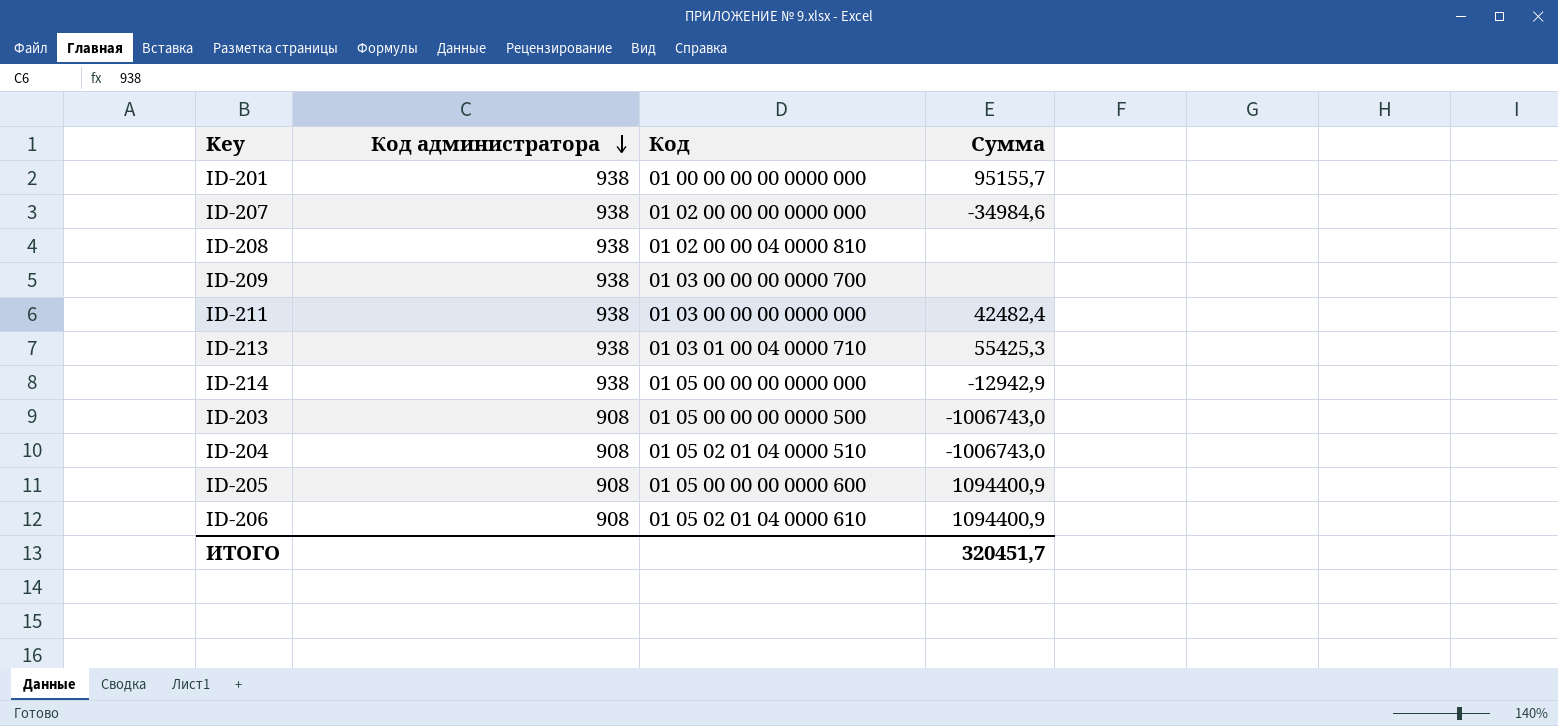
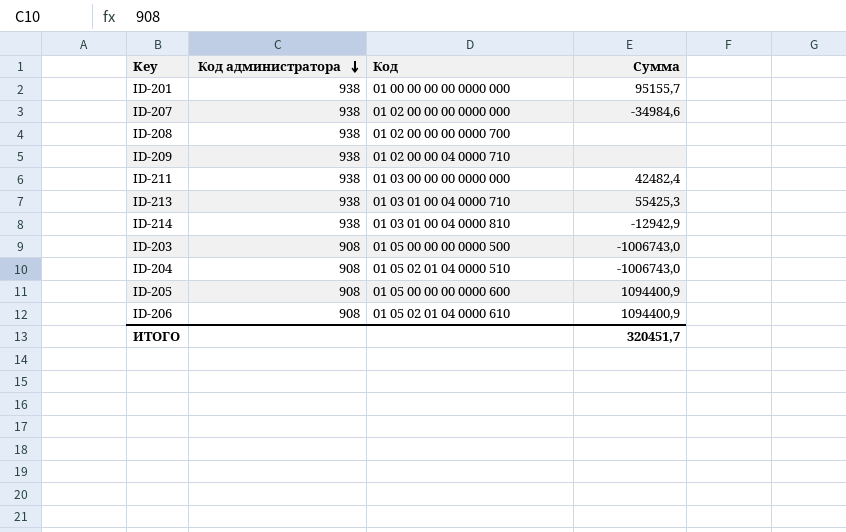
ID-208 | Код: 01 02 00 00 04 0000 810 -> 01 02 00 00 00 0000 700
ID-209 | Код: 01 03 00 00 00 0000 700 -> 01 02 00 00 04 0000 710
ID-214 | Код: 01 05 00 00 00 0000 000 -> 01 03 01 00 04 0000 810

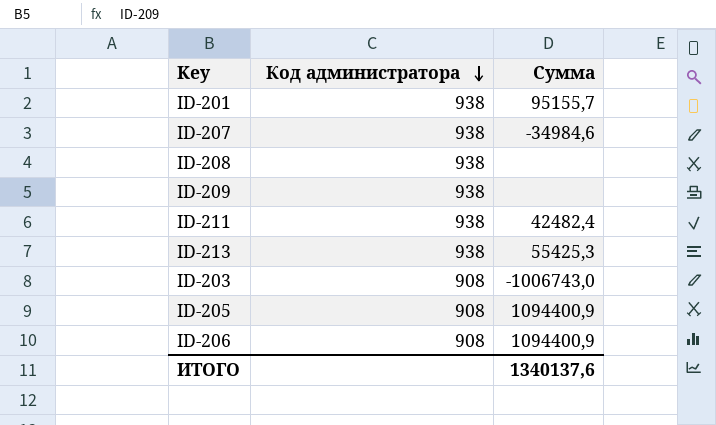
column Код | position: 3 -> none
row ID-214: 938 | 01 03 01 00 04 0000 810 | -12942,9 -> none
row ID-204: 908 | 01 05 02 01 04 0000 510 | -1006743,0 -> none
ИТОГО | Сумма: 320451,7 -> 1340137,6

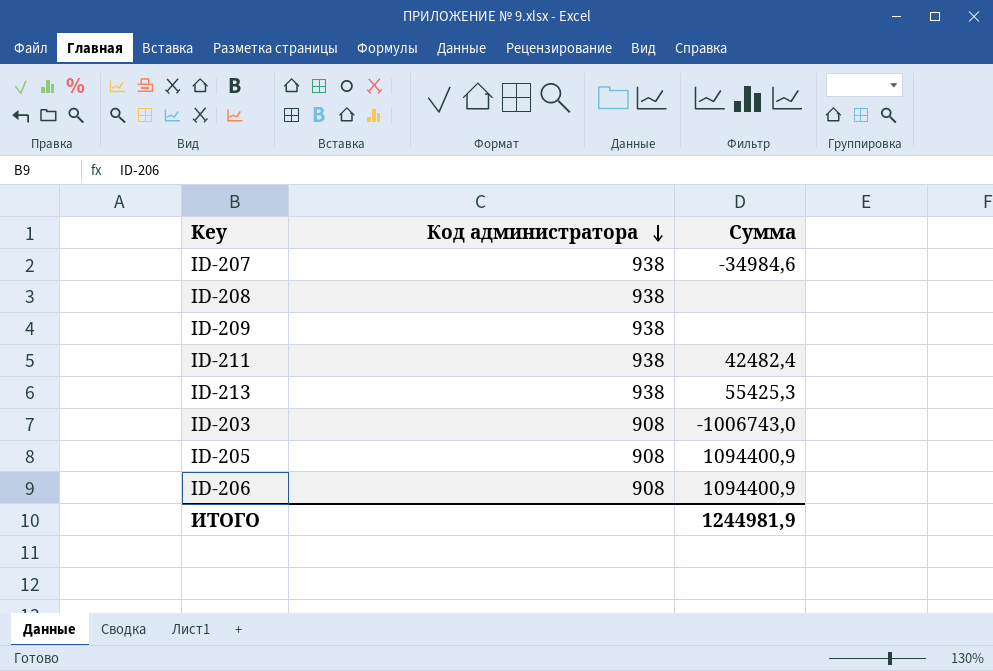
row ID-201: 938 | 95155,7 -> none
ИТОГО | Сумма: 1340137,6 -> 1244981,9

